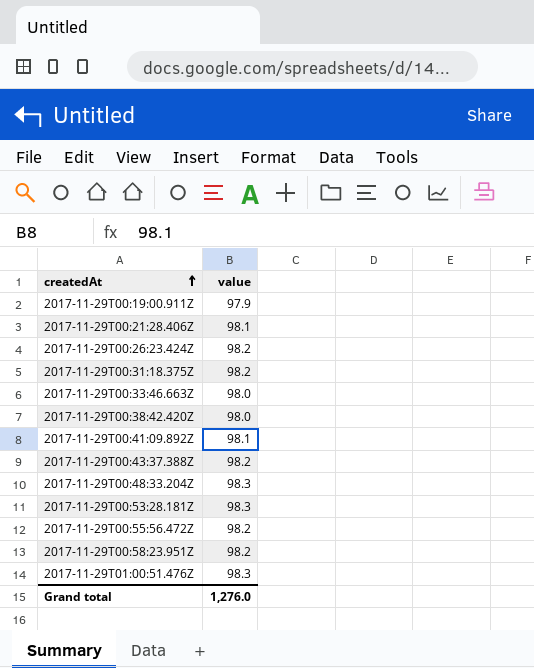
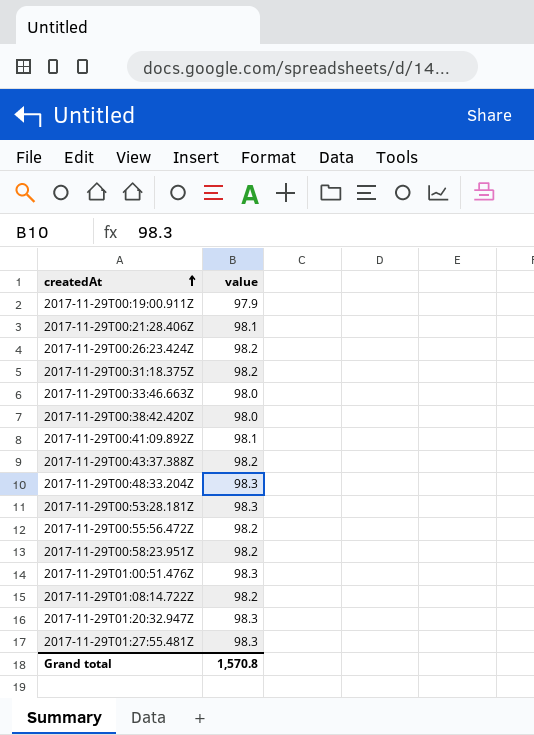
row 2017-11-29T01:08:14.722Z: none -> 98.2
row 2017-11-29T01:20:32.947Z: none -> 98.3
row 2017-11-29T01:27:55.481Z: none -> 98.3
Grand total | value: 1,276.0 -> 1,570.8

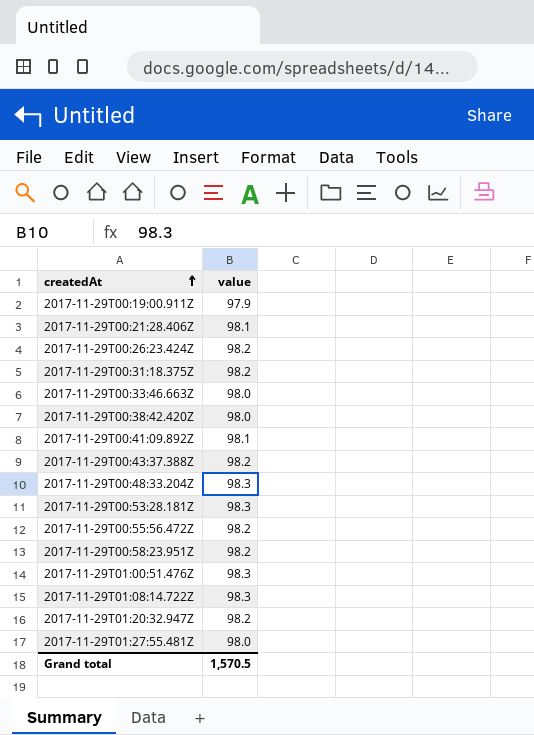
2017-11-29T01:08:14.722Z | value: 98.2 -> 98.3
2017-11-29T01:20:32.947Z | value: 98.3 -> 98.2
2017-11-29T01:27:55.481Z | value: 98.3 -> 98.0
Grand total | value: 1,570.8 -> 1,570.5

